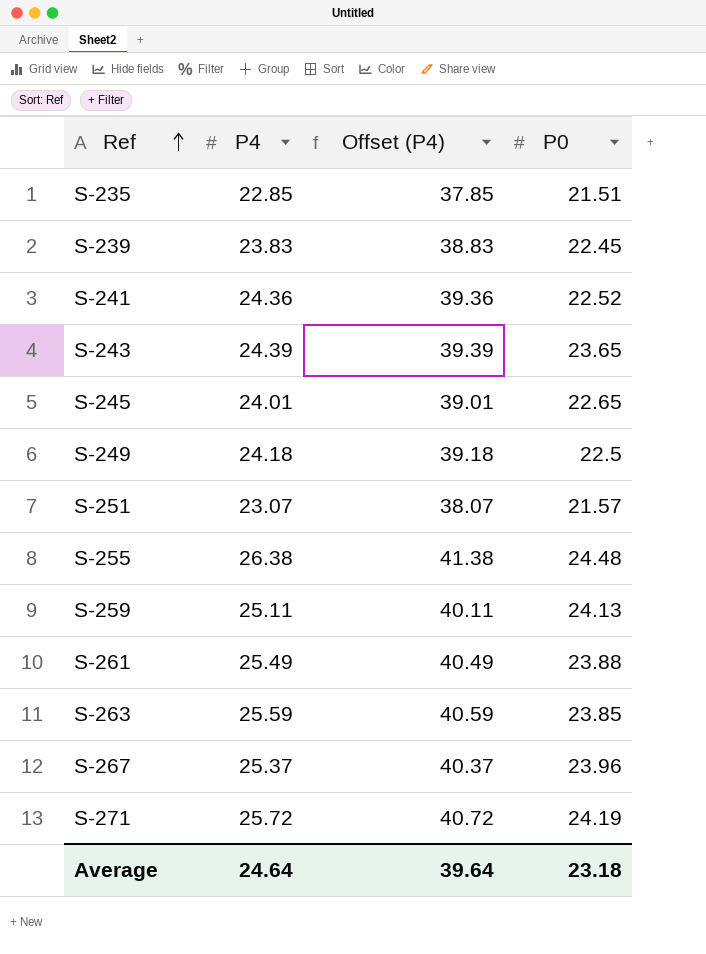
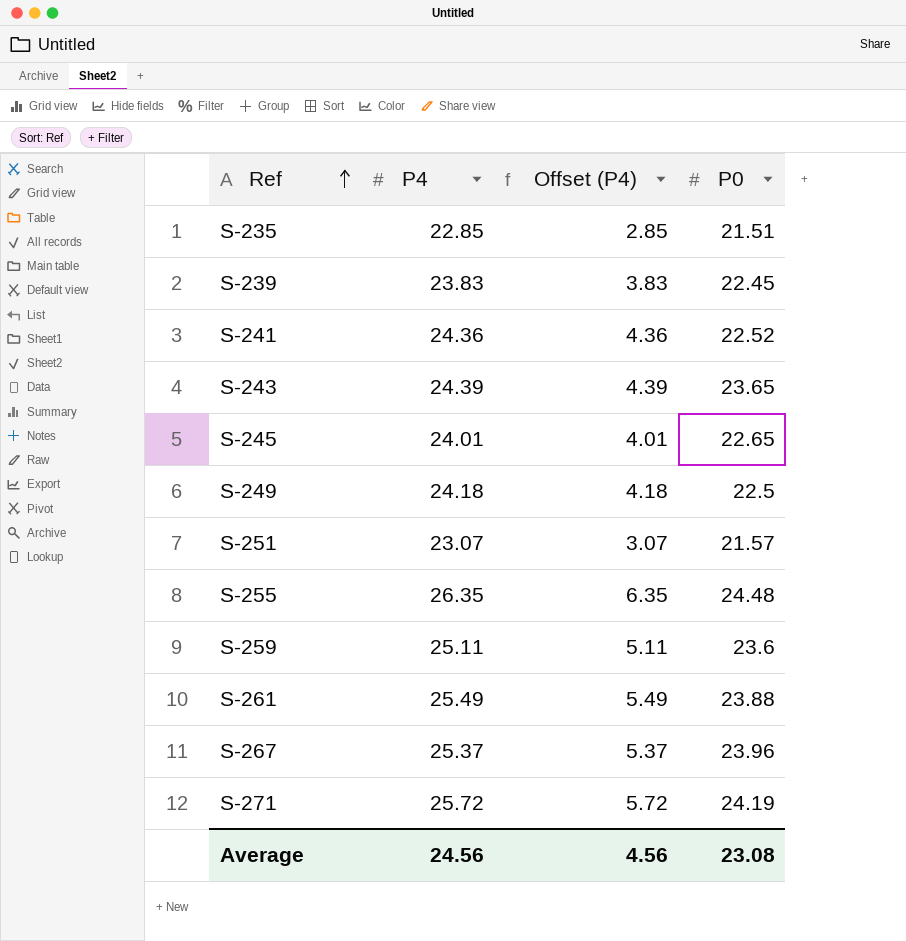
column Offset (P4) | formula: [P4] + 15 -> [P4] - 20
row S-263: 25.59 | 40.59 | 23.85 -> none
S-255 | P4: 26.38 -> 26.35
S-259 | P0: 24.13 -> 23.6
Average | P4: 24.64 -> 24.56
Average | Offset (P4): 39.64 -> 4.56
Average | P0: 23.18 -> 23.08

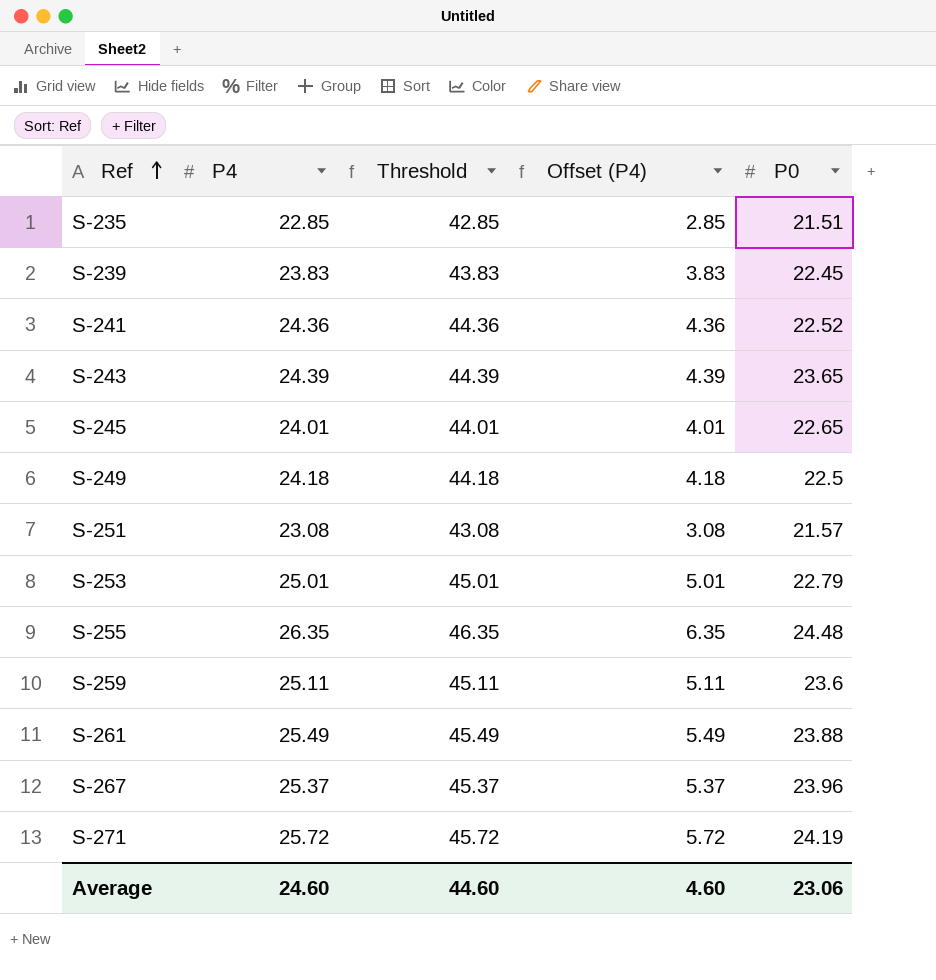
column Threshold | formula: none -> [P4] + 20
S-251 | P4: 23.07 -> 23.08
S-251 | Offset (P4): 3.07 -> 3.08
row S-253: none -> 25.01 | 45.01 | 5.01 | 22.79
Average | P4: 24.56 -> 24.60
Average | Offset (P4): 4.56 -> 4.60
Average | P0: 23.08 -> 23.06

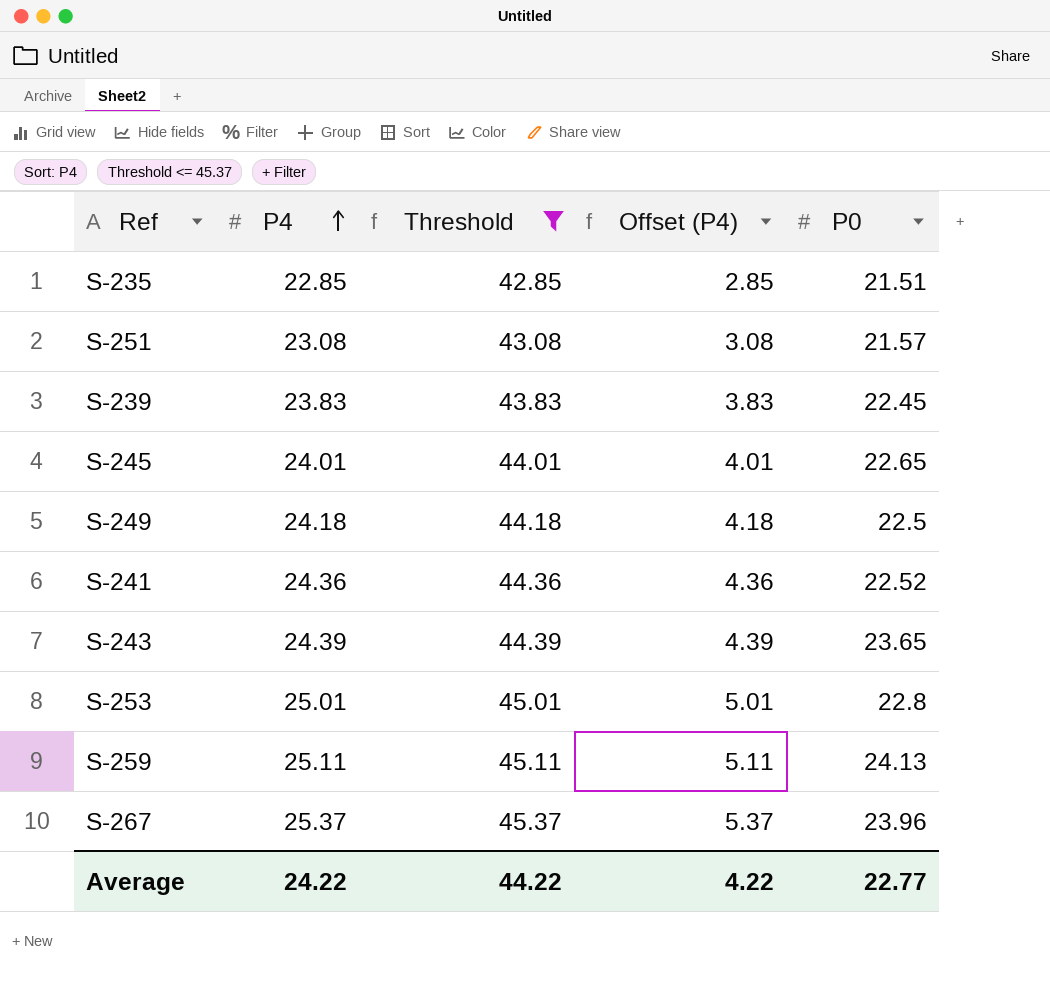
filter: none -> Threshold <= 45.37
row order: Ref ascending -> P4 ascending
S-253 | P0: 22.79 -> 22.8
S-259 | P0: 23.6 -> 24.13
Average | P4: 24.60 -> 24.22
Average | Threshold: 44.60 -> 44.22
Average | Offset (P4): 4.60 -> 4.22
Average | P0: 23.06 -> 22.77

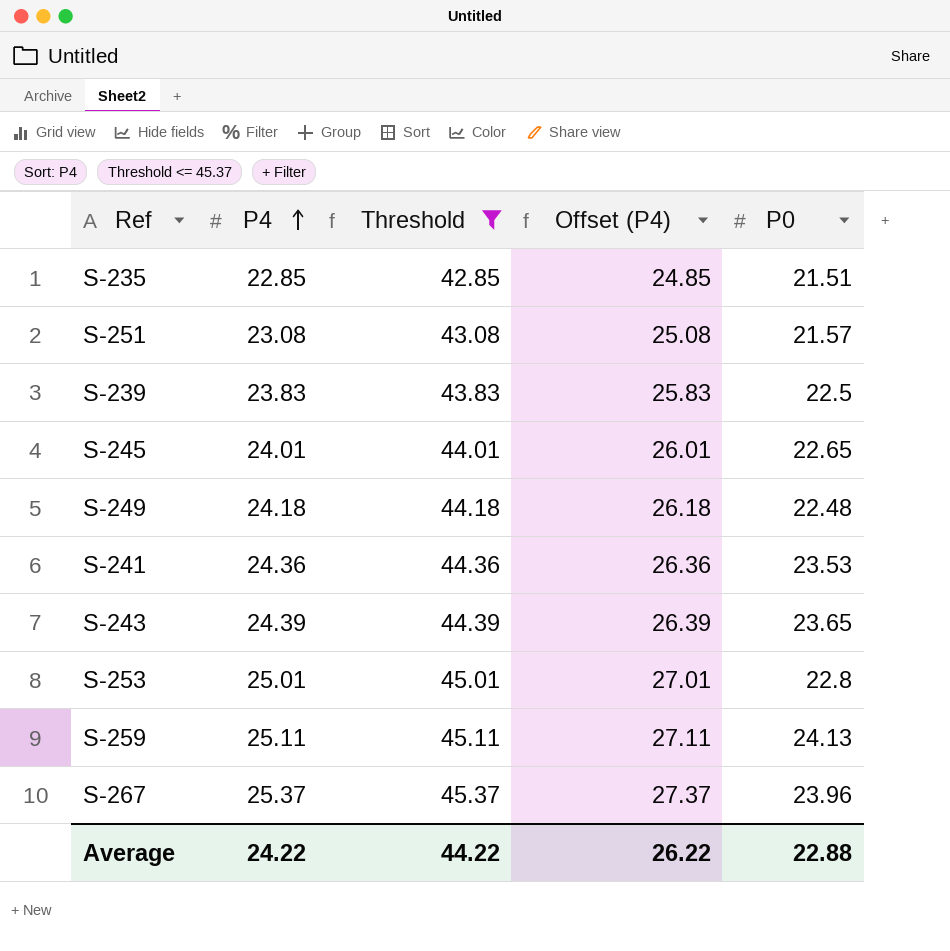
column Offset (P4) | formula: [P4] - 20 -> [P4] + 2
S-239 | P0: 22.45 -> 22.5
S-249 | P0: 22.5 -> 22.48
S-241 | P0: 22.52 -> 23.53
Average | Offset (P4): 4.22 -> 26.22
Average | P0: 22.77 -> 22.88

